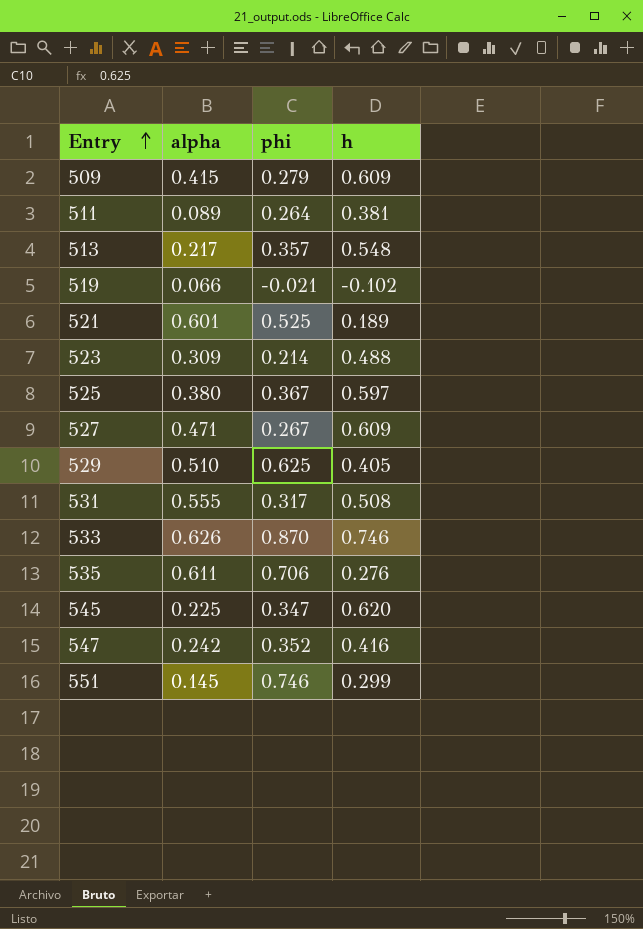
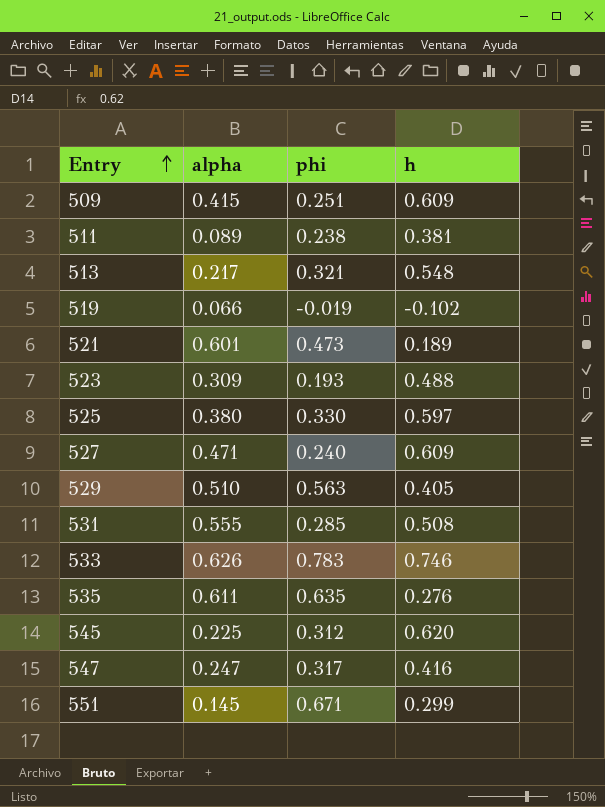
509 | phi: 0.279 -> 0.251
511 | phi: 0.264 -> 0.238
513 | phi: 0.357 -> 0.321
519 | phi: -0.021 -> -0.019
521 | phi: 0.525 -> 0.473
523 | phi: 0.214 -> 0.193
525 | phi: 0.367 -> 0.330
527 | phi: 0.267 -> 0.240
529 | phi: 0.625 -> 0.563
531 | phi: 0.317 -> 0.285
533 | phi: 0.870 -> 0.783
535 | phi: 0.706 -> 0.635
545 | phi: 0.347 -> 0.312
547 | alpha: 0.242 -> 0.247
547 | phi: 0.352 -> 0.317
551 | phi: 0.746 -> 0.671

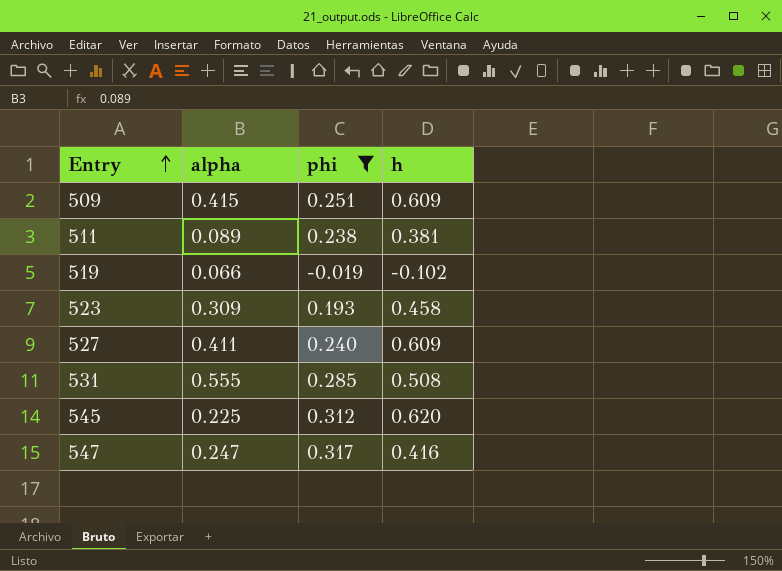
filter: none -> phi <= 0.317
523 | h: 0.488 -> 0.458
527 | alpha: 0.471 -> 0.411

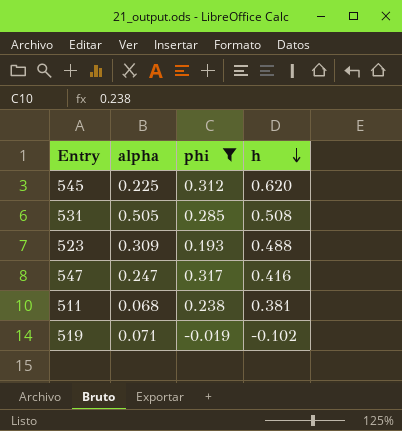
row order: Entry ascending -> h descending
row 509: 0.415 | 0.251 | 0.609 -> none
row 527: 0.411 | 0.240 | 0.609 -> none
531 | alpha: 0.555 -> 0.505
523 | h: 0.458 -> 0.488
511 | alpha: 0.089 -> 0.068
519 | alpha: 0.066 -> 0.071

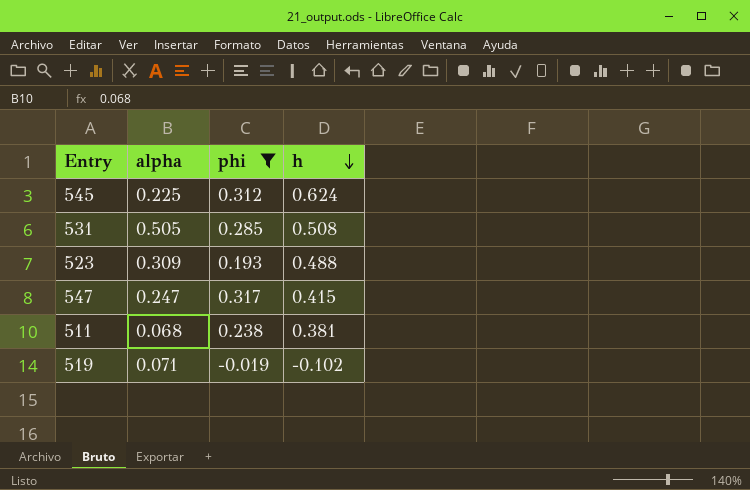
545 | h: 0.620 -> 0.624
547 | h: 0.416 -> 0.415

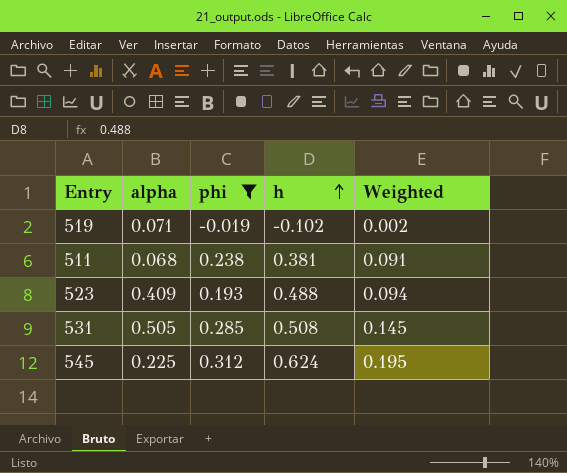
row order: h descending -> h ascending
column Weighted | formula: none -> [phi] * [h]
row 547: 0.247 | 0.317 | 0.415 -> none
523 | alpha: 0.309 -> 0.409

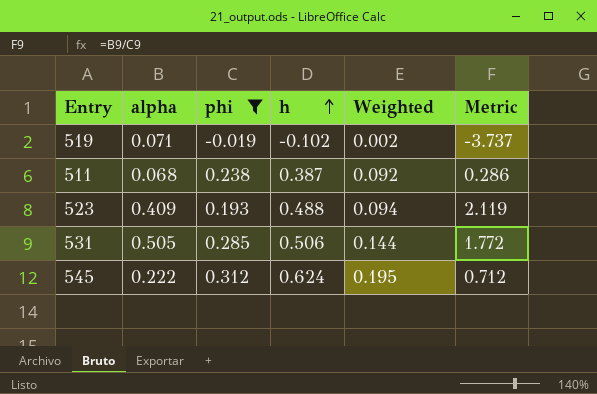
column Metric | formula: none -> [alpha] / [phi]
511 | h: 0.381 -> 0.387
511 | Weighted: 0.091 -> 0.092
531 | h: 0.508 -> 0.506
531 | Weighted: 0.145 -> 0.144
545 | alpha: 0.225 -> 0.222

